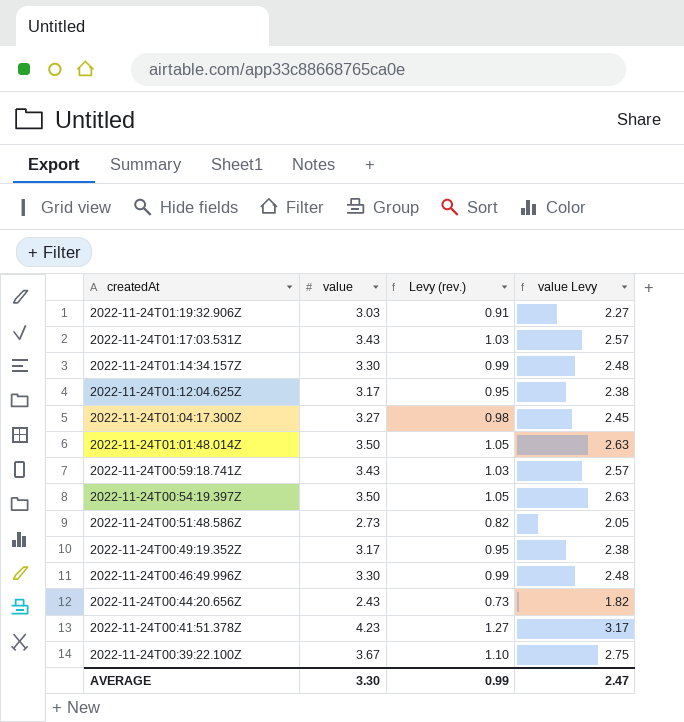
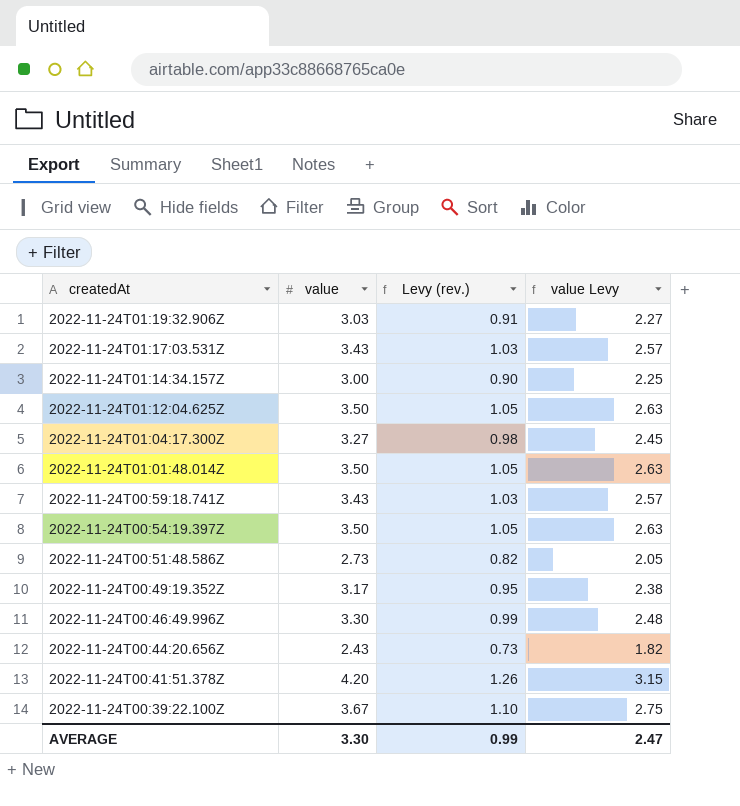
2022-11-24T01:14:34.157Z | value: 3.30 -> 3.00
2022-11-24T01:14:34.157Z | Levy (rev.): 0.99 -> 0.90
2022-11-24T01:14:34.157Z | value Levy: 2.48 -> 2.25
2022-11-24T01:12:04.625Z | value: 3.17 -> 3.50
2022-11-24T01:12:04.625Z | Levy (rev.): 0.95 -> 1.05
2022-11-24T01:12:04.625Z | value Levy: 2.38 -> 2.63
2022-11-24T00:41:51.378Z | value: 4.23 -> 4.20
2022-11-24T00:41:51.378Z | Levy (rev.): 1.27 -> 1.26
2022-11-24T00:41:51.378Z | value Levy: 3.17 -> 3.15

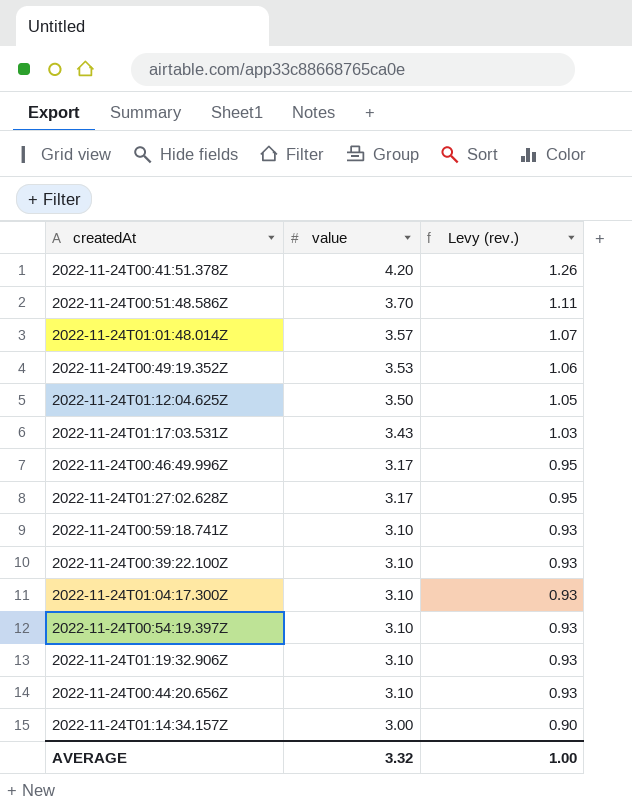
row order: createdAt descending -> value descending
column value Levy | formula: [value] * 0.75 -> none
2022-11-24T00:51:48.586Z | value: 2.73 -> 3.70
2022-11-24T00:51:48.586Z | Levy (rev.): 0.82 -> 1.11
2022-11-24T01:01:48.014Z | value: 3.50 -> 3.57
2022-11-24T01:01:48.014Z | Levy (rev.): 1.05 -> 1.07
2022-11-24T00:49:19.352Z | value: 3.17 -> 3.53
2022-11-24T00:49:19.352Z | Levy (rev.): 0.95 -> 1.06
2022-11-24T00:46:49.996Z | value: 3.30 -> 3.17
2022-11-24T00:46:49.996Z | Levy (rev.): 0.99 -> 0.95
row 2022-11-24T01:27:02.628Z: none -> 3.17 | 0.95
2022-11-24T00:59:18.741Z | value: 3.43 -> 3.10
2022-11-24T00:59:18.741Z | Levy (rev.): 1.03 -> 0.93
2022-11-24T00:39:22.100Z | value: 3.67 -> 3.10
2022-11-24T00:39:22.100Z | Levy (rev.): 1.10 -> 0.93
2022-11-24T01:04:17.300Z | value: 3.27 -> 3.10
2022-11-24T01:04:17.300Z | Levy (rev.): 0.98 -> 0.93
2022-11-24T00:54:19.397Z | value: 3.50 -> 3.10
2022-11-24T00:54:19.397Z | Levy (rev.): 1.05 -> 0.93
2022-11-24T01:19:32.906Z | value: 3.03 -> 3.10
2022-11-24T01:19:32.906Z | Levy (rev.): 0.91 -> 0.93
2022-11-24T00:44:20.656Z | value: 2.43 -> 3.10
2022-11-24T00:44:20.656Z | Levy (rev.): 0.73 -> 0.93
AVERAGE | value: 3.30 -> 3.32
AVERAGE | Levy (rev.): 0.99 -> 1.00

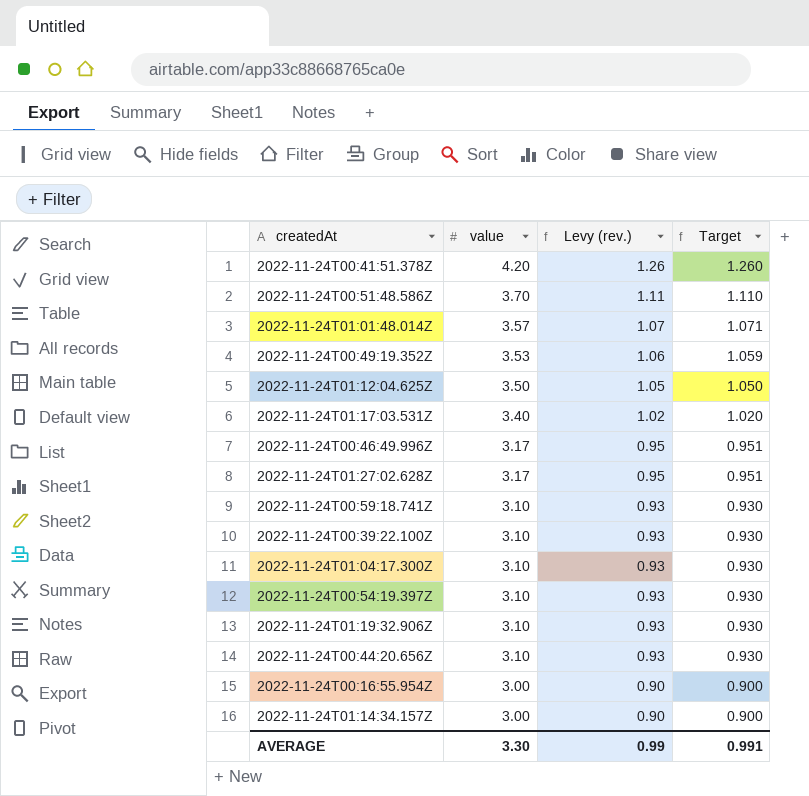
column Target | formula: none -> [value] * 0.3
2022-11-24T01:17:03.531Z | value: 3.43 -> 3.40
2022-11-24T01:17:03.531Z | Levy (rev.): 1.03 -> 1.02
row 2022-11-24T00:16:55.954Z: none -> 3.00 | 0.90 | 0.900
AVERAGE | value: 3.32 -> 3.30
AVERAGE | Levy (rev.): 1.00 -> 0.99

